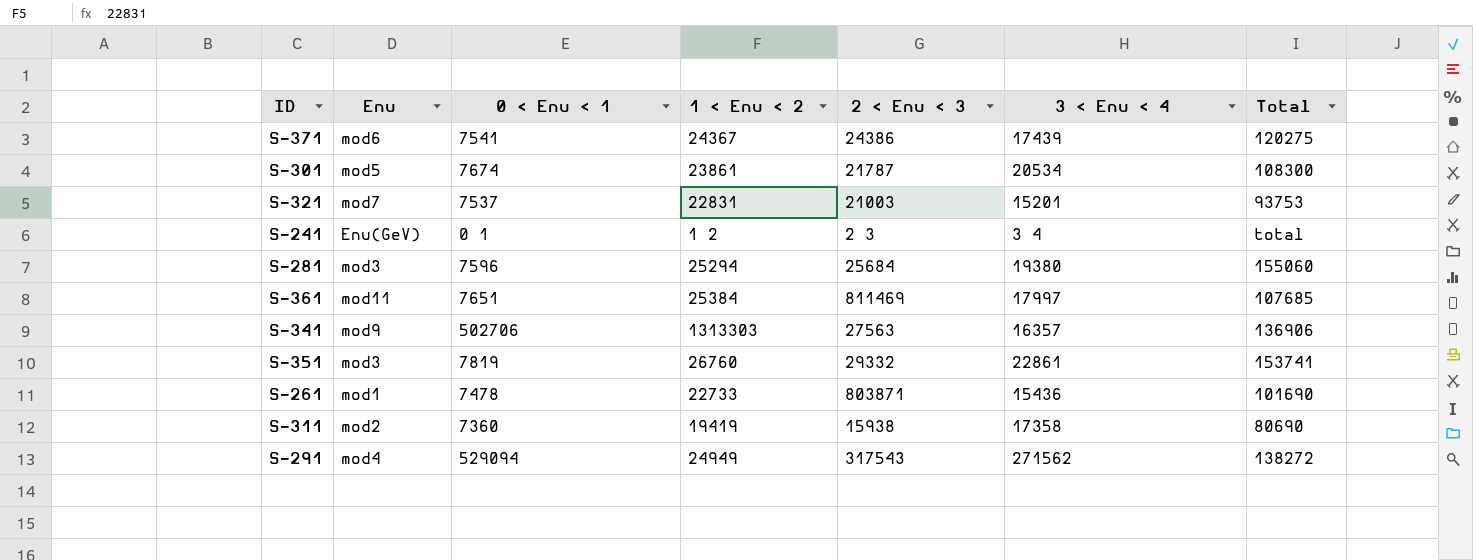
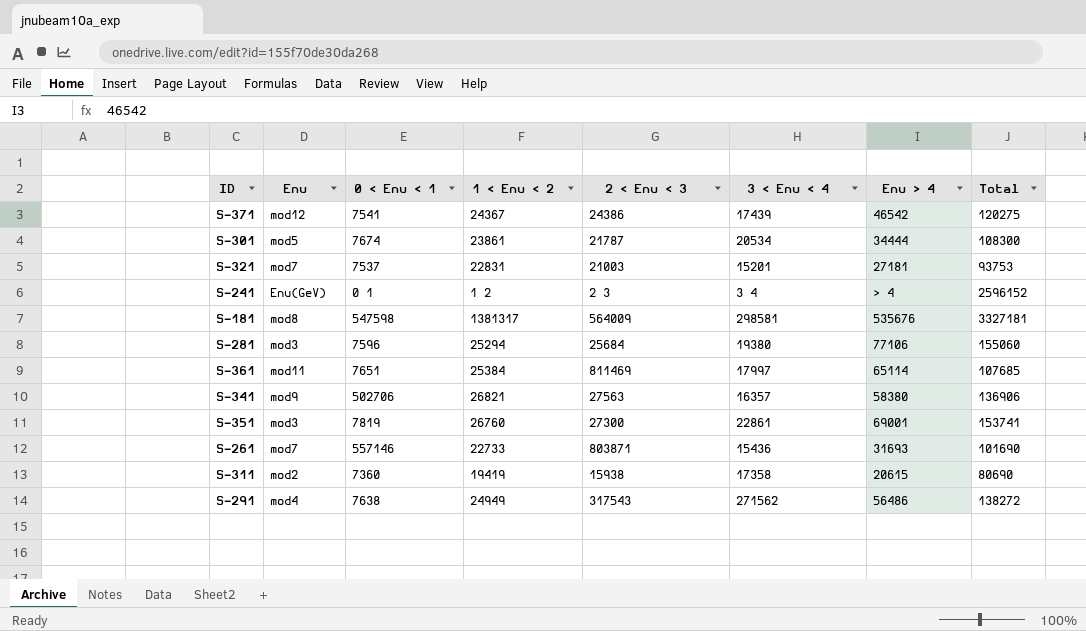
column Enu > 4 | position: none -> 7
S-371 | Enu: mod6 -> mod12
S-241 | Total: total -> 2596152
row S-181: none -> mod8 | 547598 | 1381317 | 564009 | 298581 | 535676 | 3327181
S-341 | 1 < Enu < 2: 1313303 -> 26821
S-351 | 2 < Enu < 3: 29332 -> 27300
S-261 | Enu: mod1 -> mod7
S-261 | 0 < Enu < 1: 7478 -> 557146
S-291 | 0 < Enu < 1: 529094 -> 7638

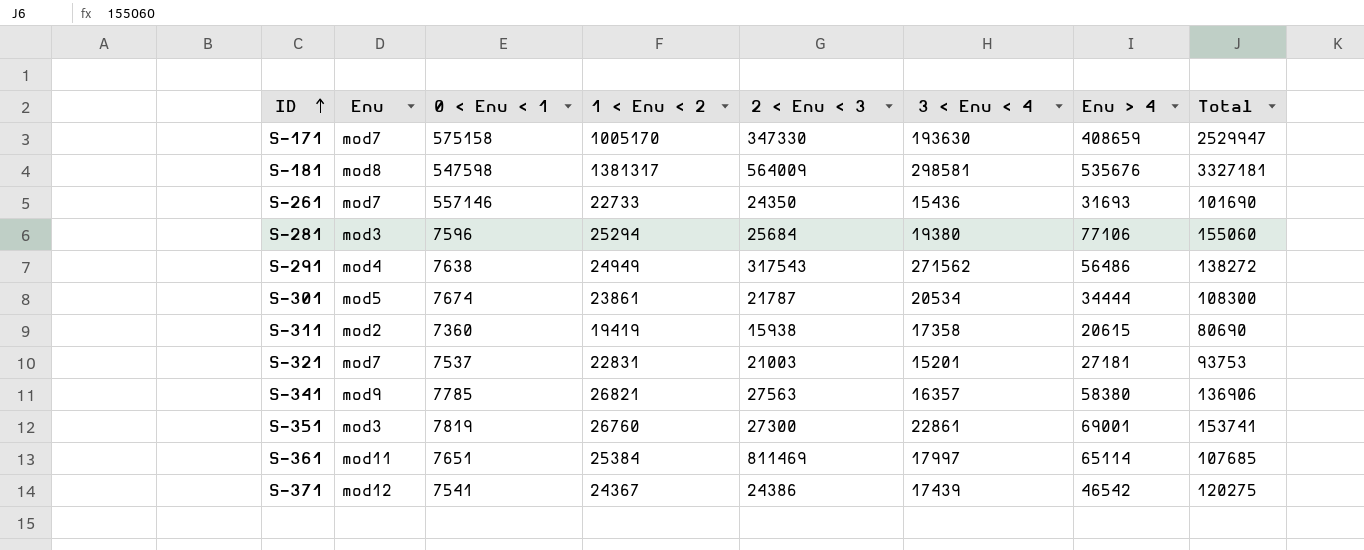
row order: none -> ID ascending
row S-241: Enu(GeV) | 0 1 | 1 2 | 2 3 | 3 4 | > 4 | 2596152 -> none
row S-171: none -> mod7 | 575158 | 1005170 | 347330 | 193630 | 408659 | 2529947
S-261 | 2 < Enu < 3: 803871 -> 24350
S-341 | 0 < Enu < 1: 502706 -> 7785

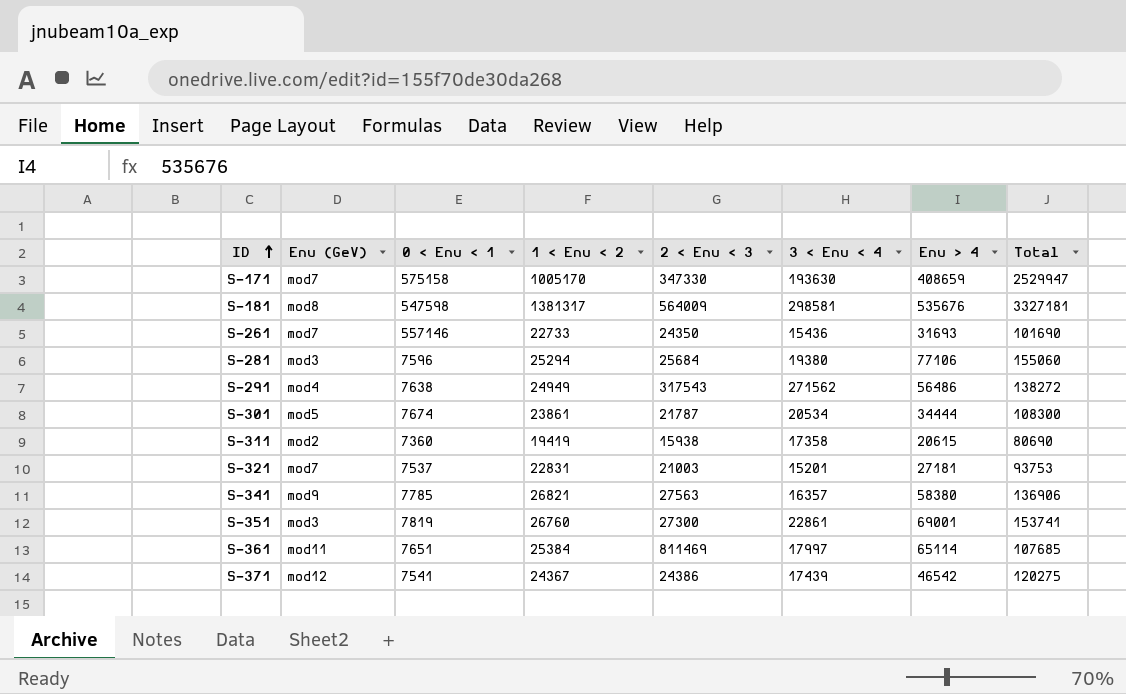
column name: Enu -> Enu (GeV)

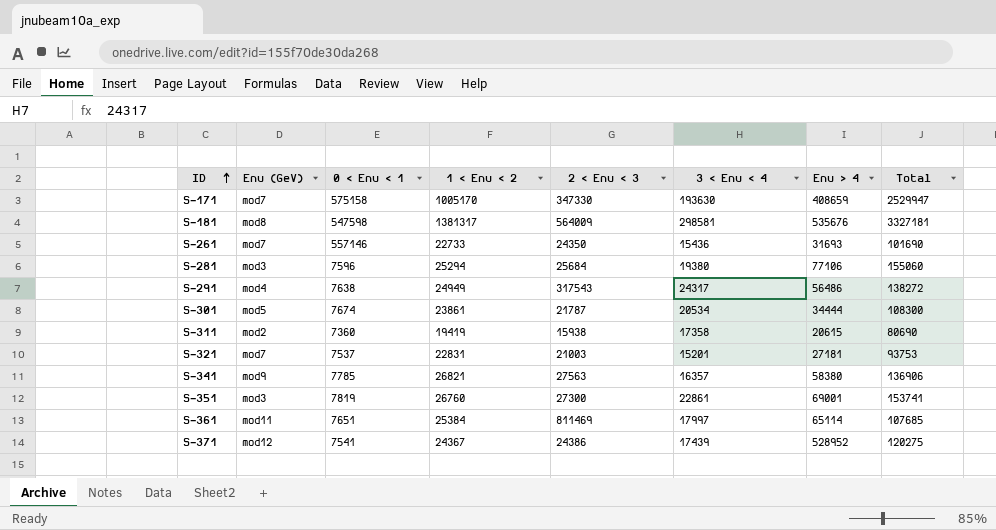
S-291 | 3 < Enu < 4: 271562 -> 24317
S-371 | Enu > 4: 46542 -> 528952

